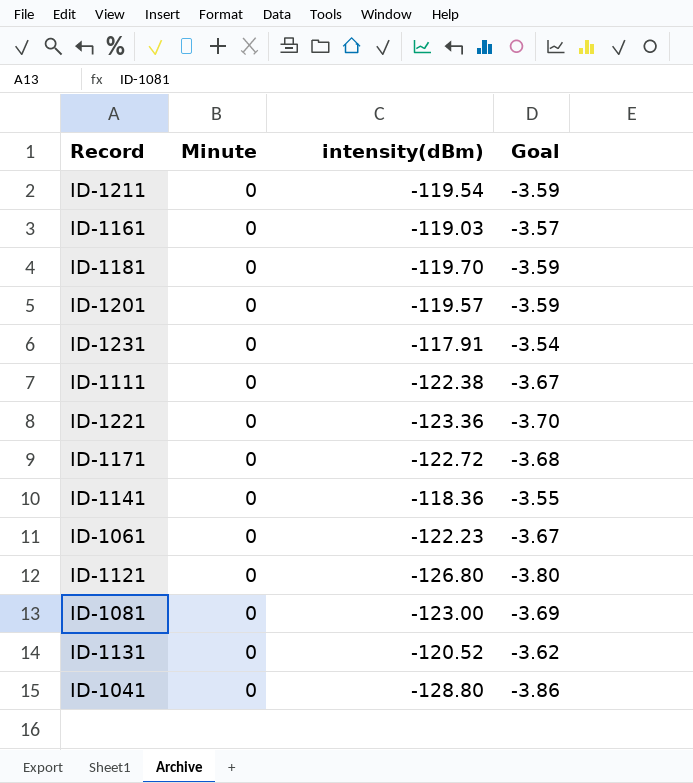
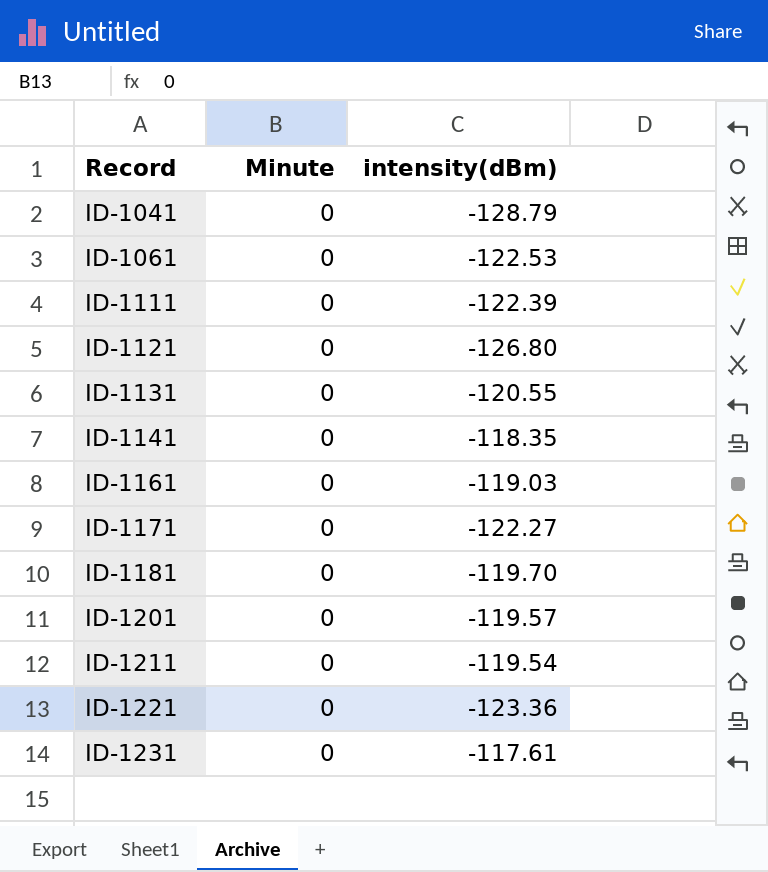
row order: none -> Record ascending
column Goal | formula: [intensity(dBm)] * 0.03 -> none
row ID-1081: 0 | -123.00 | -3.69 -> none
ID-1041 | intensity(dBm): -128.80 -> -128.79
ID-1061 | intensity(dBm): -122.23 -> -122.53
ID-1111 | intensity(dBm): -122.38 -> -122.39
ID-1131 | intensity(dBm): -120.52 -> -120.55
ID-1141 | intensity(dBm): -118.36 -> -118.35
ID-1171 | intensity(dBm): -122.72 -> -122.27
ID-1231 | intensity(dBm): -117.91 -> -117.61

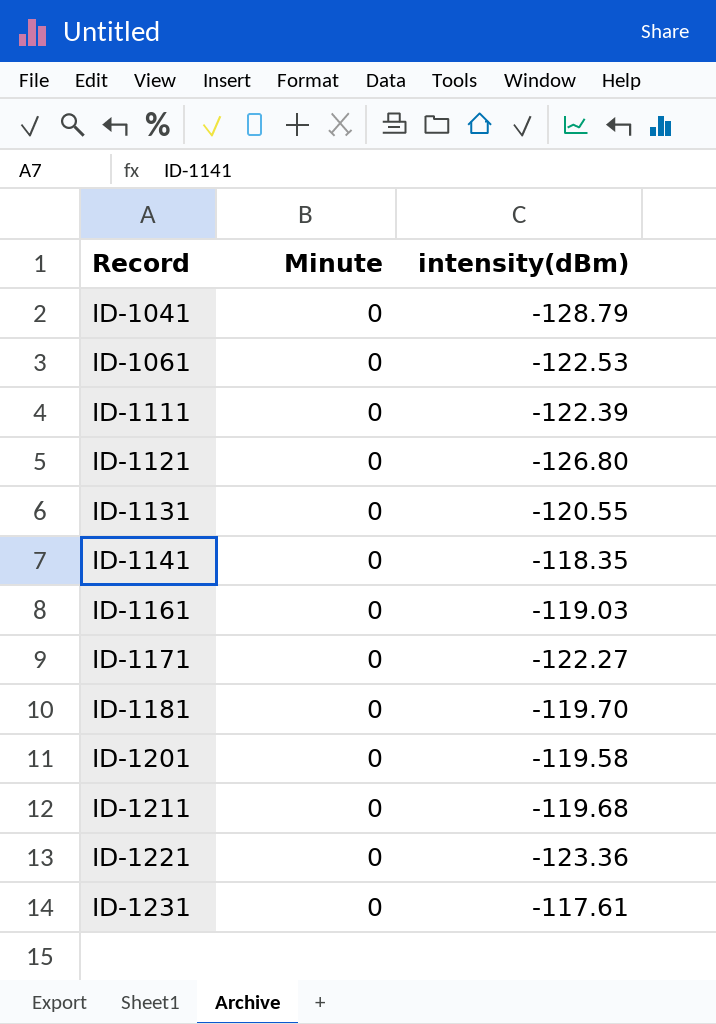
ID-1201 | intensity(dBm): -119.57 -> -119.58
ID-1211 | intensity(dBm): -119.54 -> -119.68

